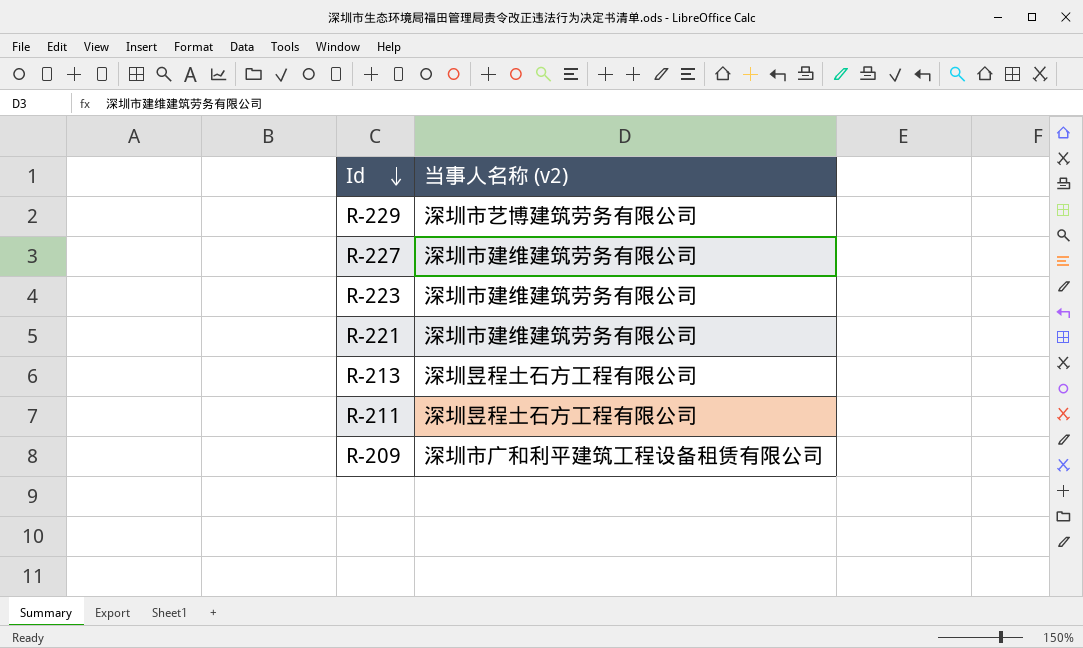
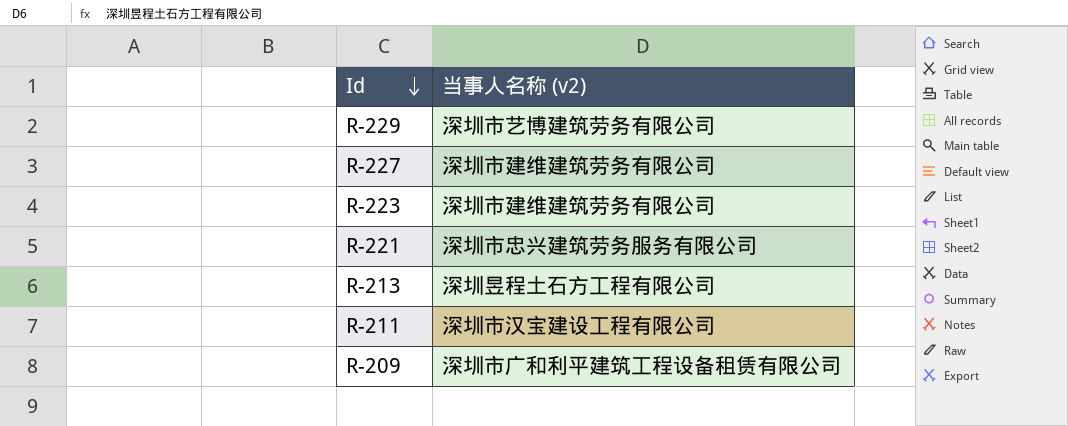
R-221 | 当事人名称 (v2): 深圳市建维建筑劳务有限公司 -> 深圳市忠兴建筑劳务服务有限公司
R-211 | 当事人名称 (v2): 深圳昱程土石方工程有限公司 -> 深圳市汉宝建设工程有限公司

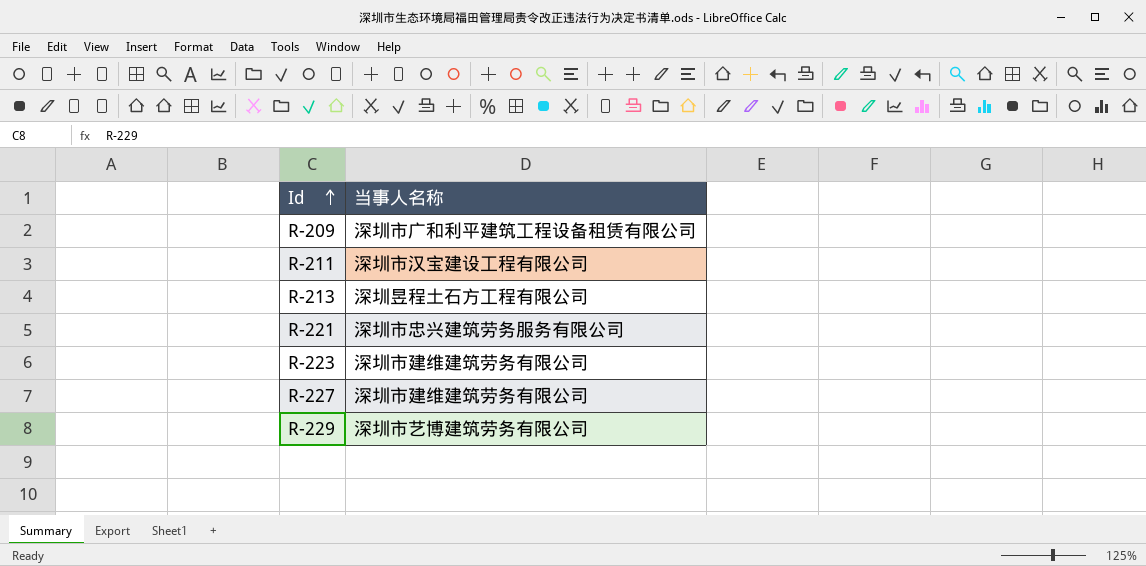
row order: Id descending -> Id ascending
column name: 当事人名称 (v2) -> 当事人名称

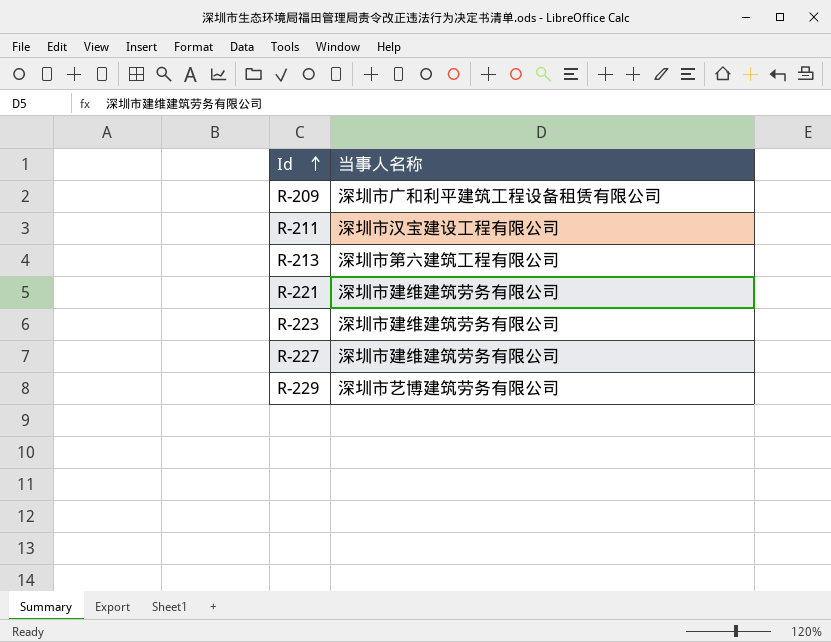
R-213 | 当事人名称: 深圳昱程土石方工程有限公司 -> 深圳市第六建筑工程有限公司
R-221 | 当事人名称: 深圳市忠兴建筑劳务服务有限公司 -> 深圳市建维建筑劳务有限公司

